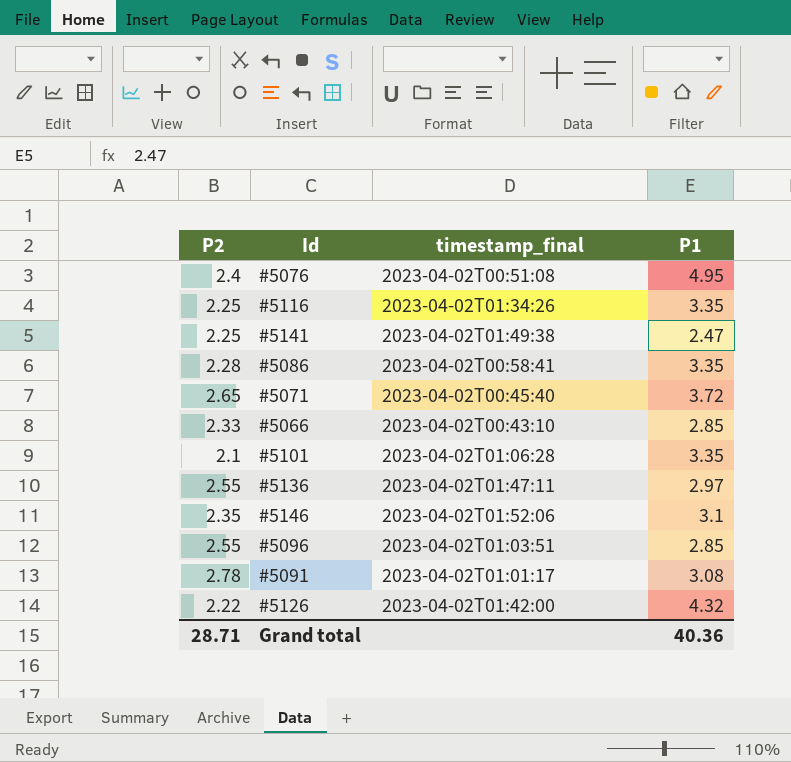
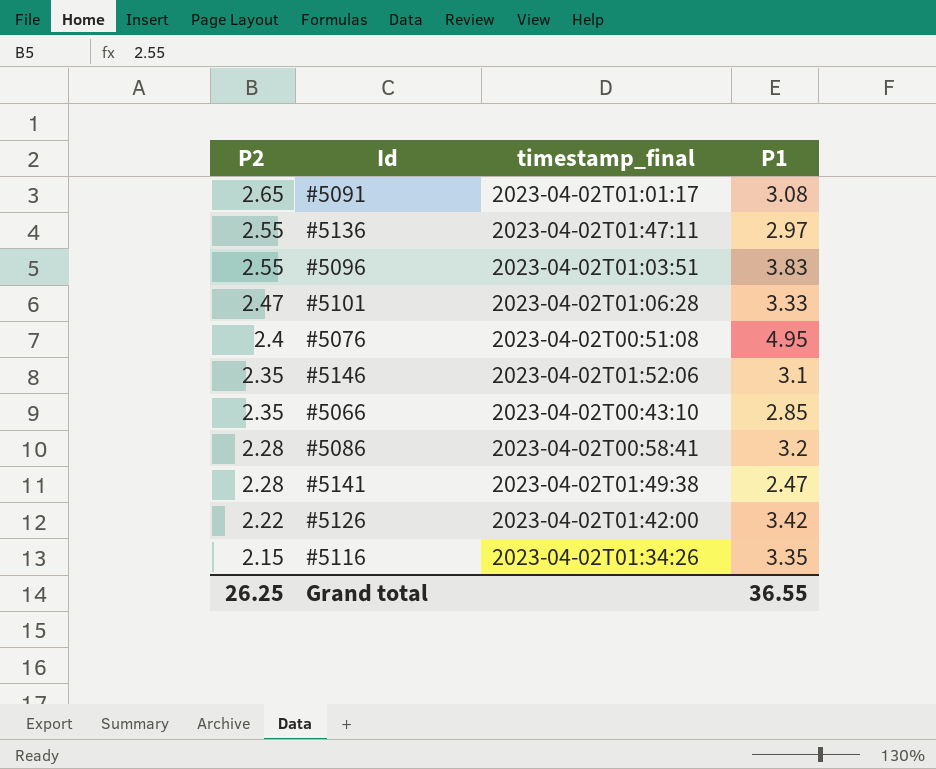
row order: none -> P2 descending
row #5071: 2.65 | 2023-04-02T00:45:40 | 3.72 -> none
#5091 | P2: 2.78 -> 2.65
#5096 | P1: 2.85 -> 3.83
#5101 | P2: 2.1 -> 2.47
#5101 | P1: 3.35 -> 3.33
#5066 | P2: 2.33 -> 2.35
#5086 | P1: 3.35 -> 3.2
#5141 | P2: 2.25 -> 2.28
#5126 | P1: 4.32 -> 3.42
#5116 | P2: 2.25 -> 2.15
Grand total | P2: 28.71 -> 26.25
Grand total | P1: 40.36 -> 36.55

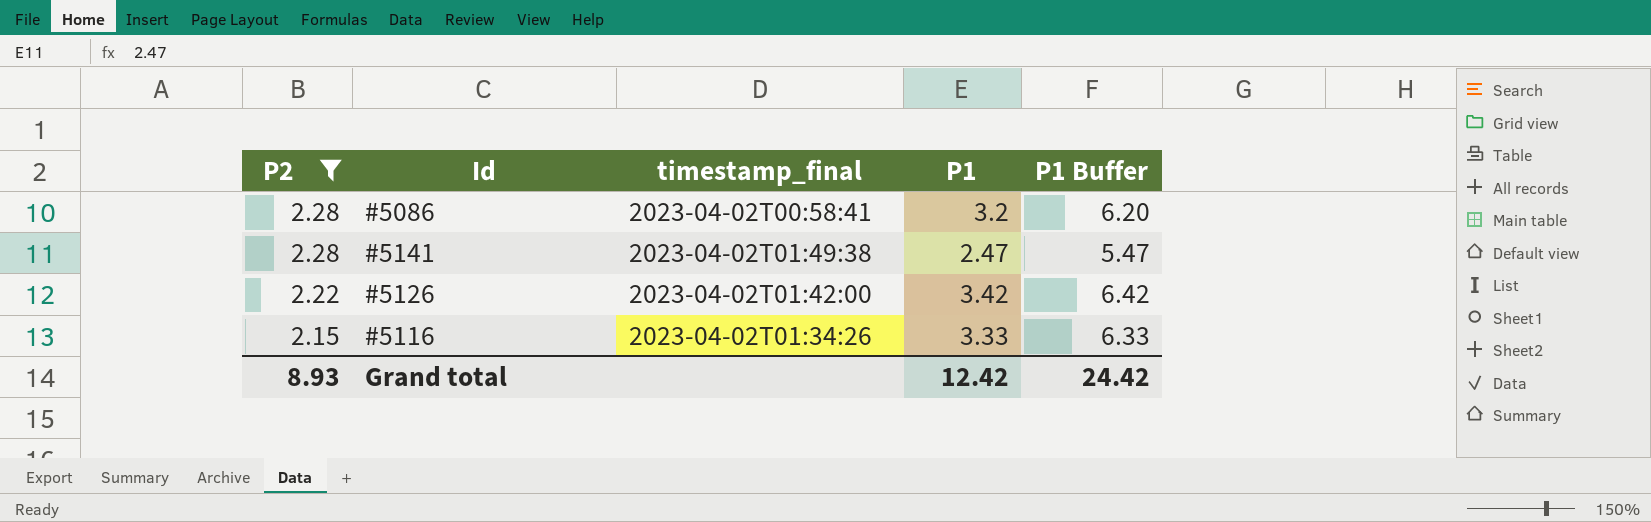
filter: none -> P2 <= 2.28
column P1 Buffer | formula: none -> [P1] + 3
#5116 | P1: 3.35 -> 3.33
Grand total | P2: 26.25 -> 8.93
Grand total | P1: 36.55 -> 12.42

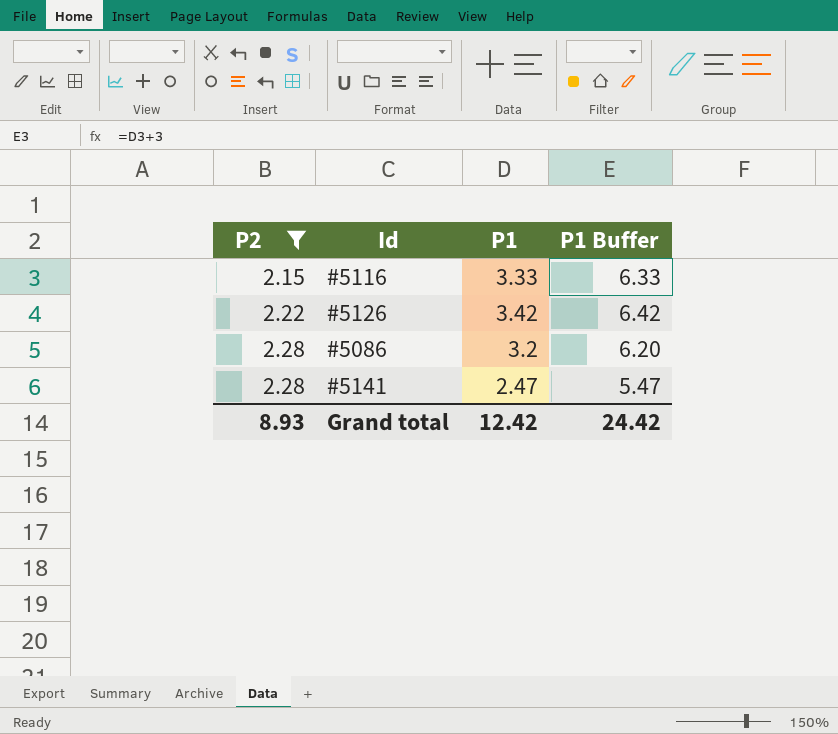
row order: P2 descending -> P2 ascending
column timestamp_final | position: 3 -> none

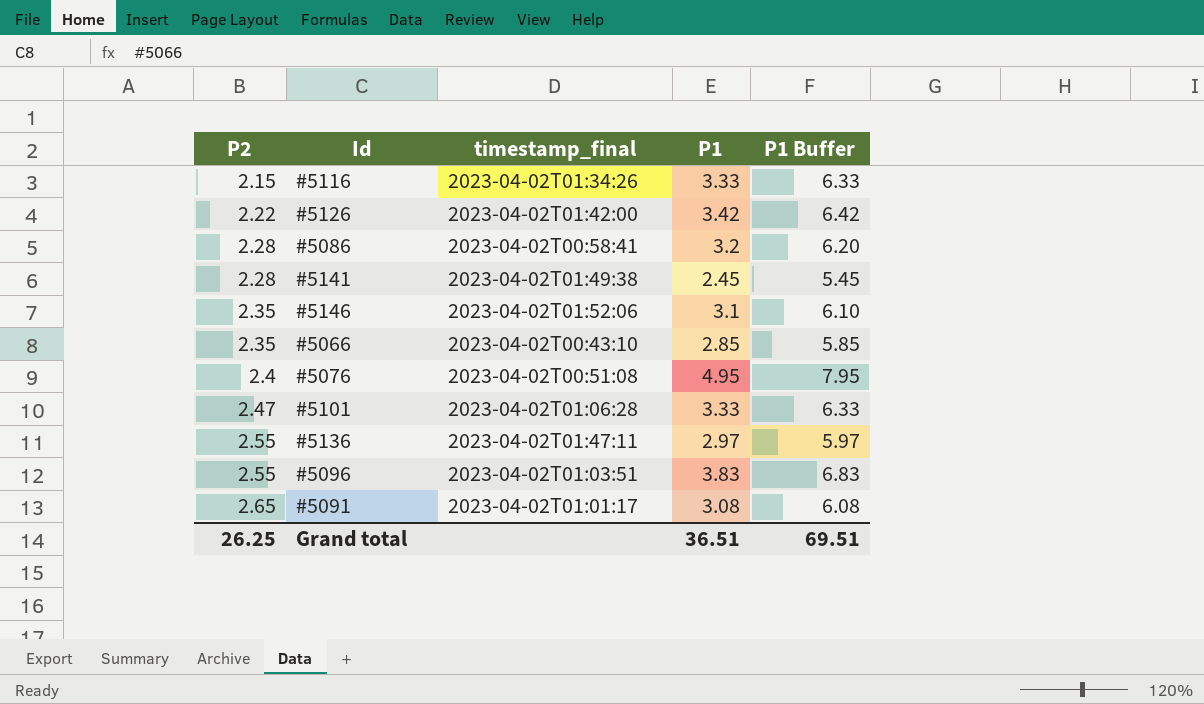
filter: P2 <= 2.28 -> none
column timestamp_final | position: none -> 3
#5141 | P1: 2.47 -> 2.45
#5141 | P1 Buffer: 5.47 -> 5.45
Grand total | P2: 8.93 -> 26.25
Grand total | P1: 12.42 -> 36.51
Grand total | P1 Buffer: 24.42 -> 69.51

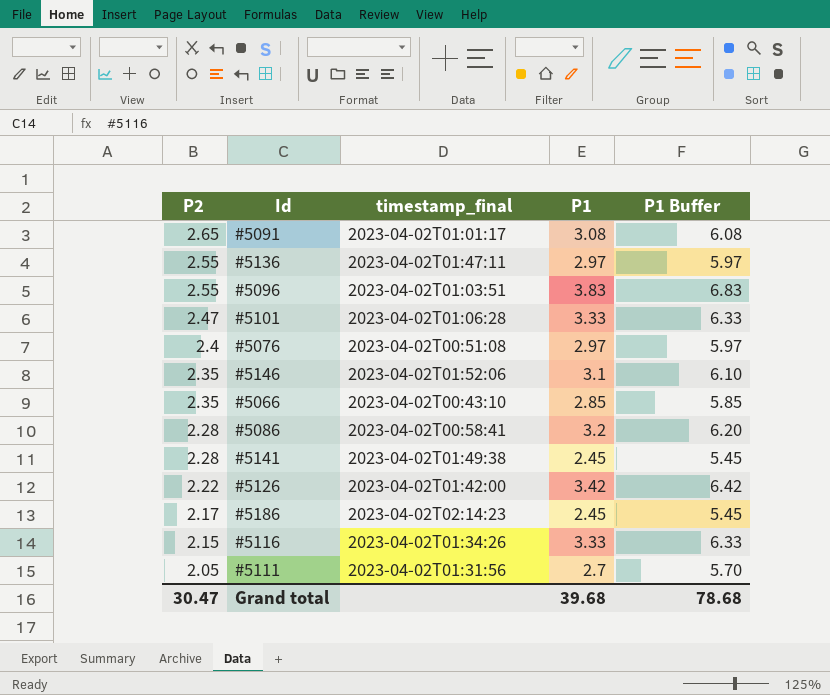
row order: P2 ascending -> P2 descending
#5076 | P1: 4.95 -> 2.97
#5076 | P1 Buffer: 7.95 -> 5.97
row #5186: none -> 2.17 | 2023-04-02T02:14:23 | 2.45 | 5.45
row #5111: none -> 2.05 | 2023-04-02T01:31:56 | 2.7 | 5.70
Grand total | P2: 26.25 -> 30.47
Grand total | P1: 36.51 -> 39.68
Grand total | P1 Buffer: 69.51 -> 78.68

